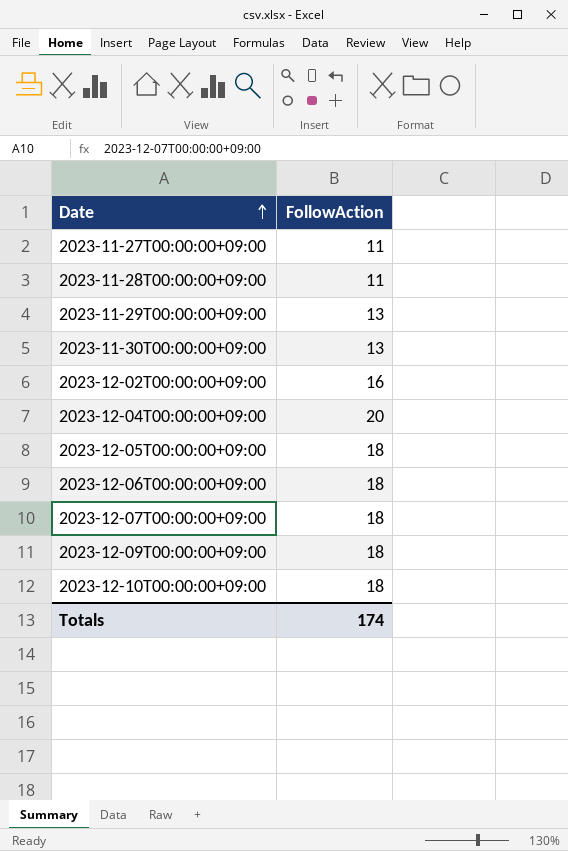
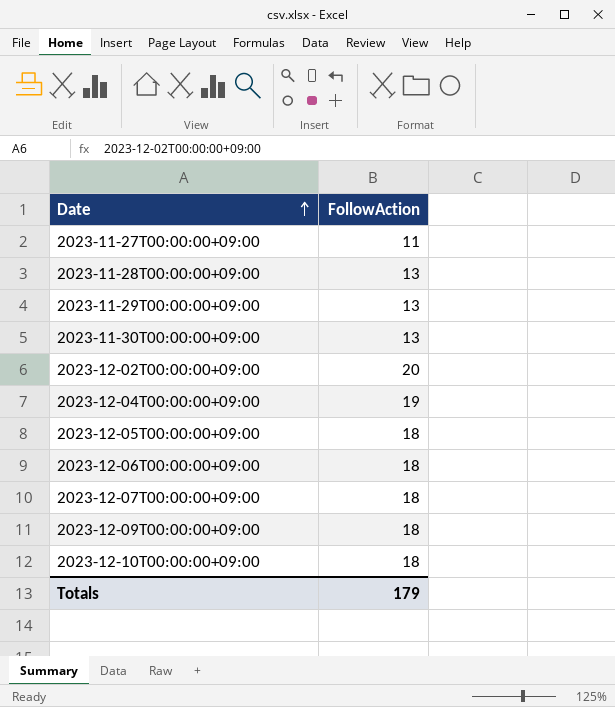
2023-11-28T00:00:00+09:00 | FollowAction: 11 -> 13
2023-12-02T00:00:00+09:00 | FollowAction: 16 -> 20
2023-12-04T00:00:00+09:00 | FollowAction: 20 -> 19
Totals | FollowAction: 174 -> 179

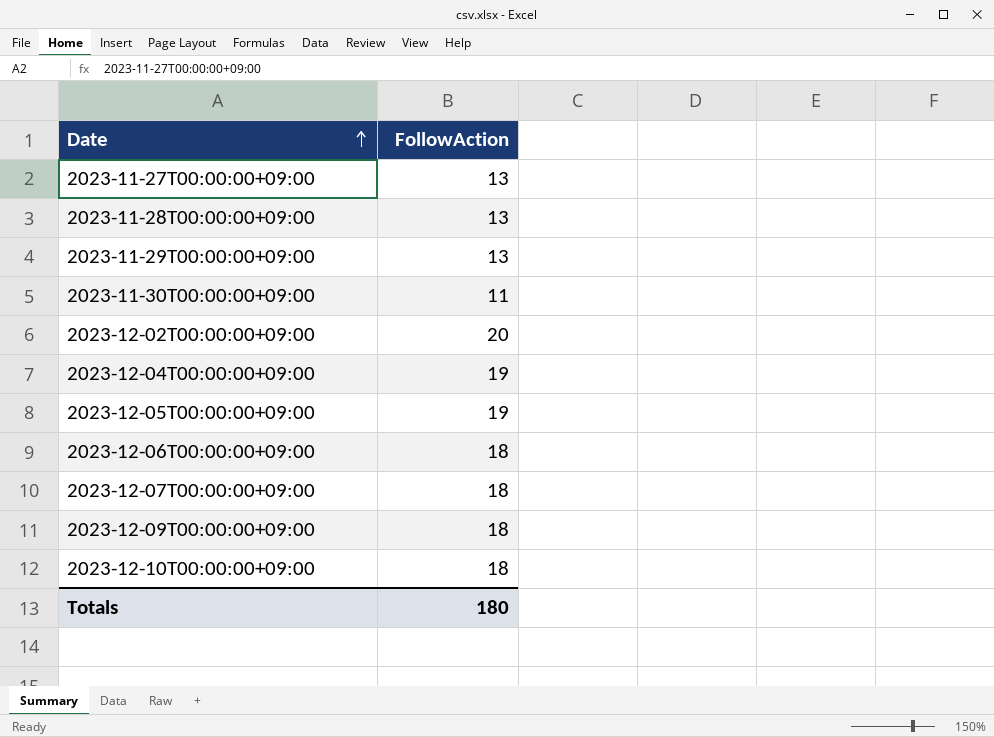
2023-11-27T00:00:00+09:00 | FollowAction: 11 -> 13
2023-11-30T00:00:00+09:00 | FollowAction: 13 -> 11
2023-12-05T00:00:00+09:00 | FollowAction: 18 -> 19
Totals | FollowAction: 179 -> 180

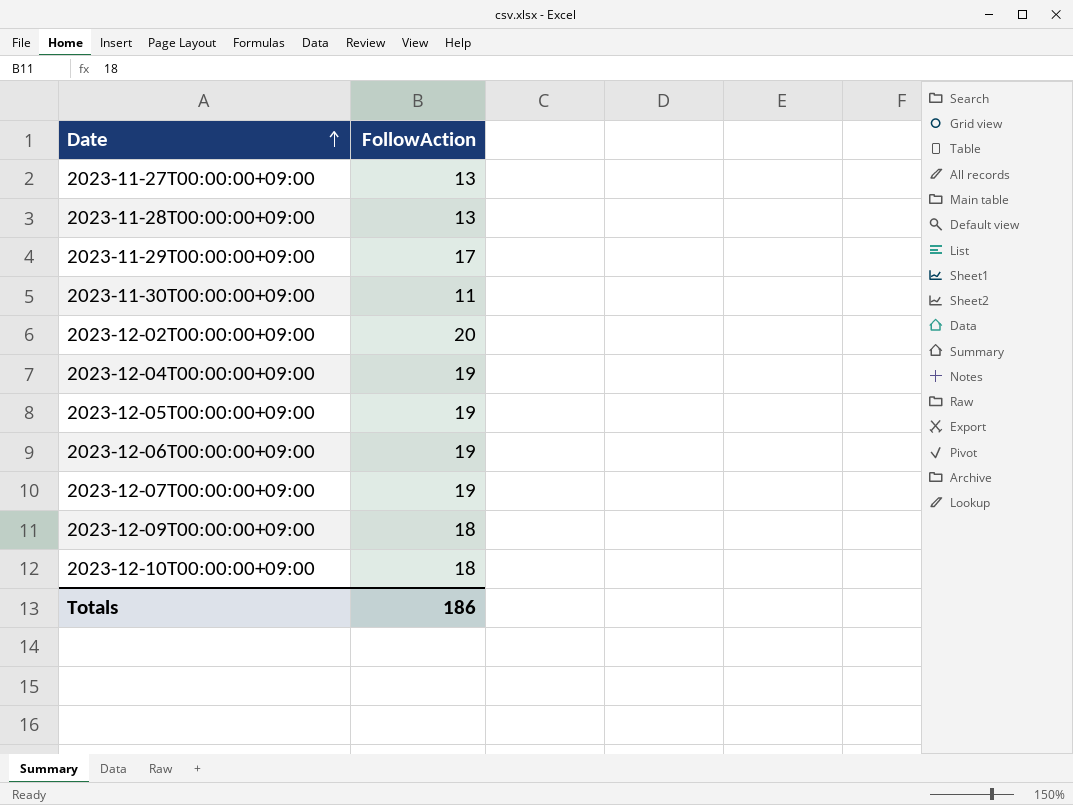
2023-11-29T00:00:00+09:00 | FollowAction: 13 -> 17
2023-12-06T00:00:00+09:00 | FollowAction: 18 -> 19
2023-12-07T00:00:00+09:00 | FollowAction: 18 -> 19
Totals | FollowAction: 180 -> 186

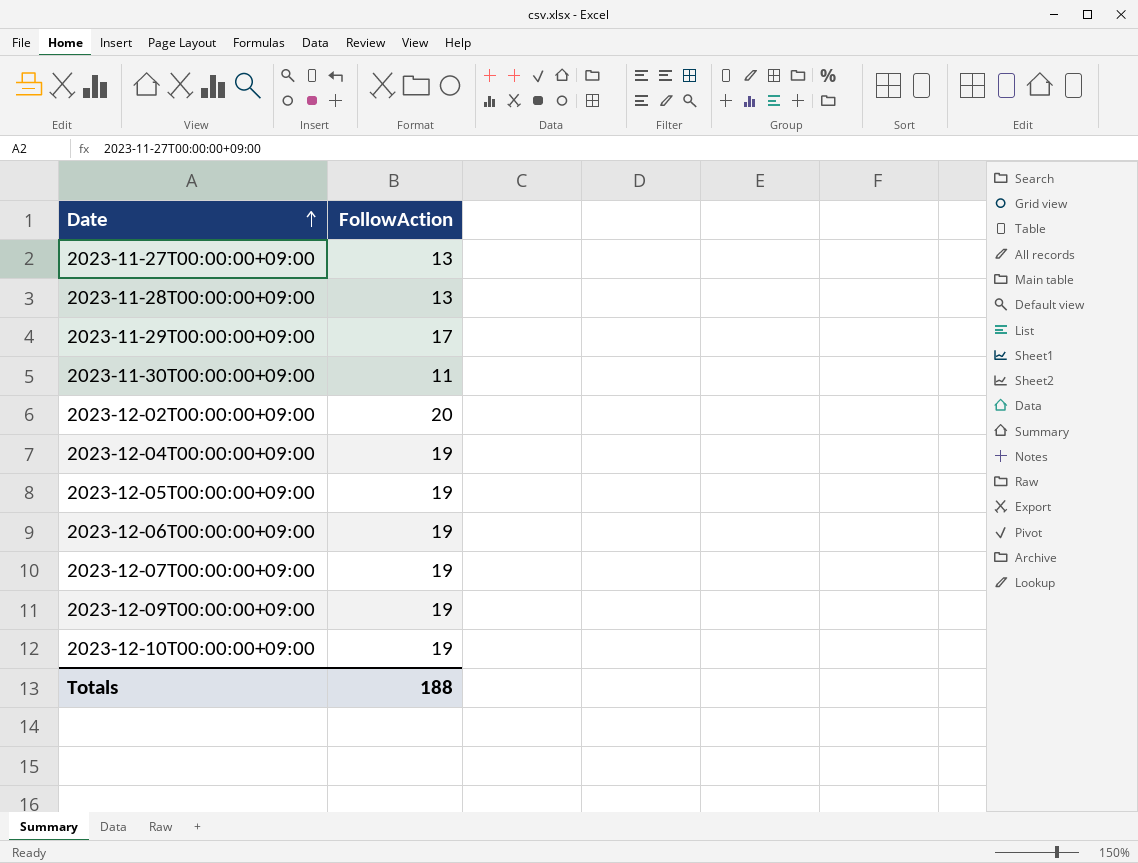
2023-12-09T00:00:00+09:00 | FollowAction: 18 -> 19
2023-12-10T00:00:00+09:00 | FollowAction: 18 -> 19
Totals | FollowAction: 186 -> 188

